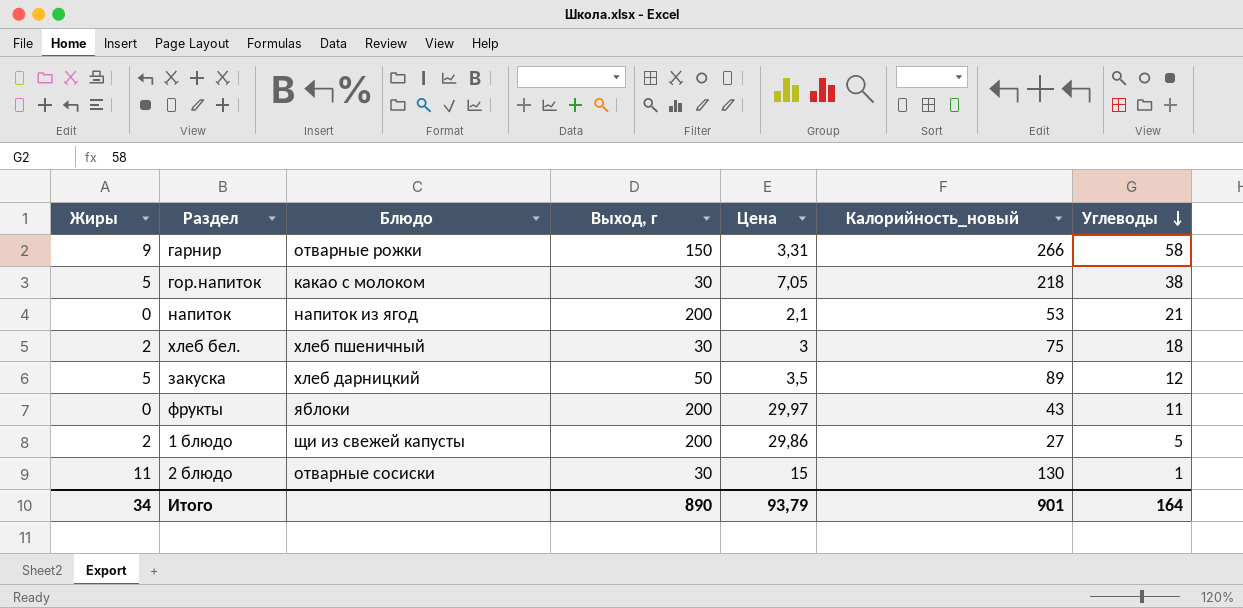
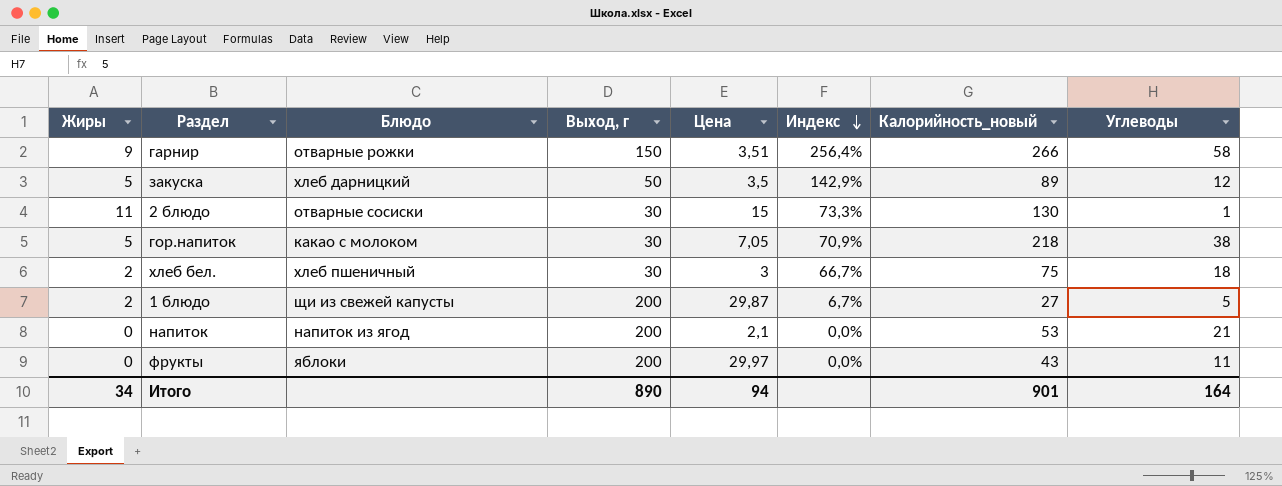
row order: Углеводы descending -> Индекс descending
column Индекс | formula: none -> [Жиры] / [Цена]
гарнир | Цена: 3,31 -> 3,51
1 блюдо | Цена: 29,86 -> 29,87
Итого | Цена: 93,79 -> 94

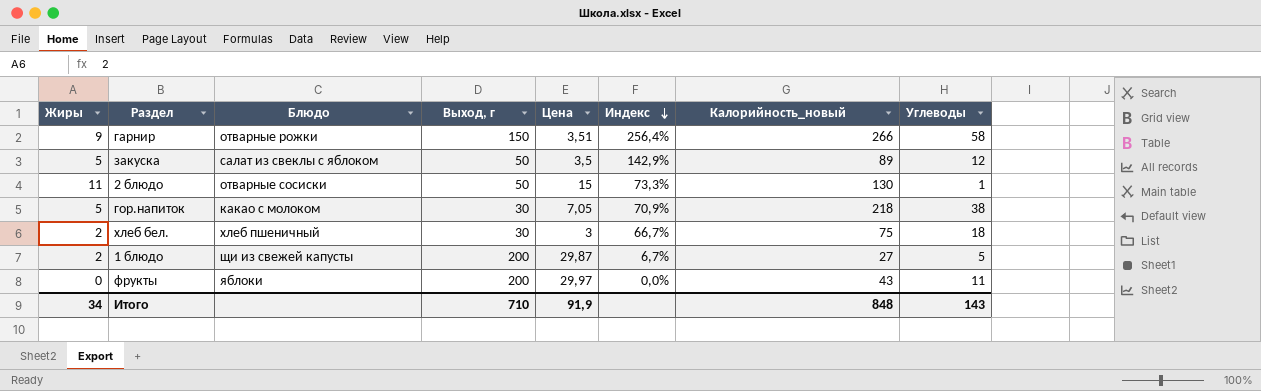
row напиток: 0 | напиток из ягод | 200 | 2,1 | 0,0% | 53 | 21 -> none
закуска | Блюдо: хлеб дарницкий -> салат из свеклы с яблоком
2 блюдо | Выход, г: 30 -> 50
Итого | Выход, г: 890 -> 710
Итого | Цена: 94 -> 91,9
Итого | Калорийность_новый: 901 -> 848
Итого | Углеводы: 164 -> 143

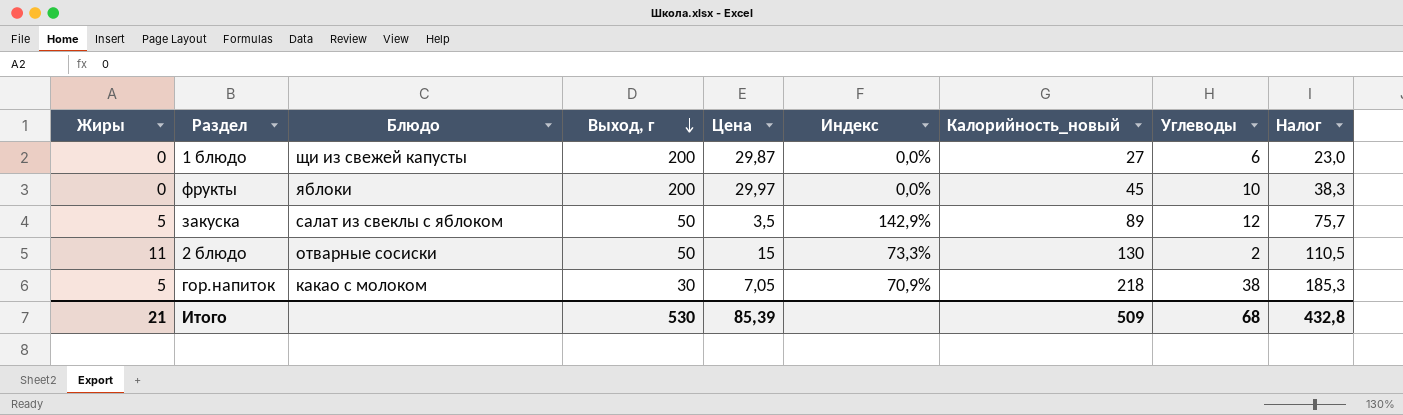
row order: Индекс descending -> Выход, г descending
column Налог | formula: none -> [Калорийность_новый] * 0,85
row гарнир: 9 | отварные рожки | 150 | 3,51 | 256,4% | 266 | 58 -> none
row хлеб бел.: 2 | хлеб пшеничный | 30 | 3 | 66,7% | 75 | 18 -> none
1 блюдо | Жиры: 2 -> 0
1 блюдо | Индекс: 6,7% -> 0,0%
1 блюдо | Углеводы: 5 -> 6
фрукты | Калорийность_новый: 43 -> 45
фрукты | Углеводы: 11 -> 10
2 блюдо | Углеводы: 1 -> 2
Итого | Жиры: 34 -> 21
Итого | Выход, г: 710 -> 530
Итого | Цена: 91,9 -> 85,39
Итого | Калорийность_новый: 848 -> 509
Итого | Углеводы: 143 -> 68

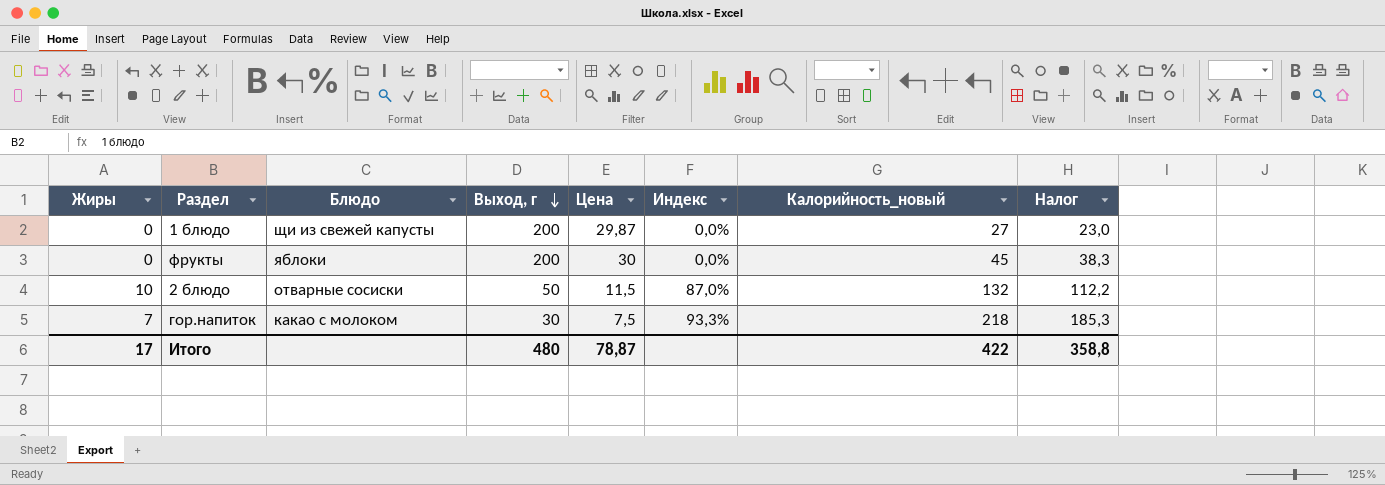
column Углеводы | position: 8 -> none
row закуска: 5 | салат из свеклы с яблоком | 50 | 3,5 | 142,9% | 89 | 12 | 75,7 -> none
фрукты | Цена: 29,97 -> 30
2 блюдо | Жиры: 11 -> 10
2 блюдо | Цена: 15 -> 11,5
2 блюдо | Индекс: 73,3% -> 87,0%
2 блюдо | Калорийность_новый: 130 -> 132
2 блюдо | Налог: 110,5 -> 112,2
гор.напиток | Жиры: 5 -> 7
гор.напиток | Цена: 7,05 -> 7,5
гор.напиток | Индекс: 70,9% -> 93,3%
Итого | Жиры: 21 -> 17
Итого | Выход, г: 530 -> 480
Итого | Цена: 85,39 -> 78,87
Итого | Калорийность_новый: 509 -> 422
Итого | Налог: 432,8 -> 358,8

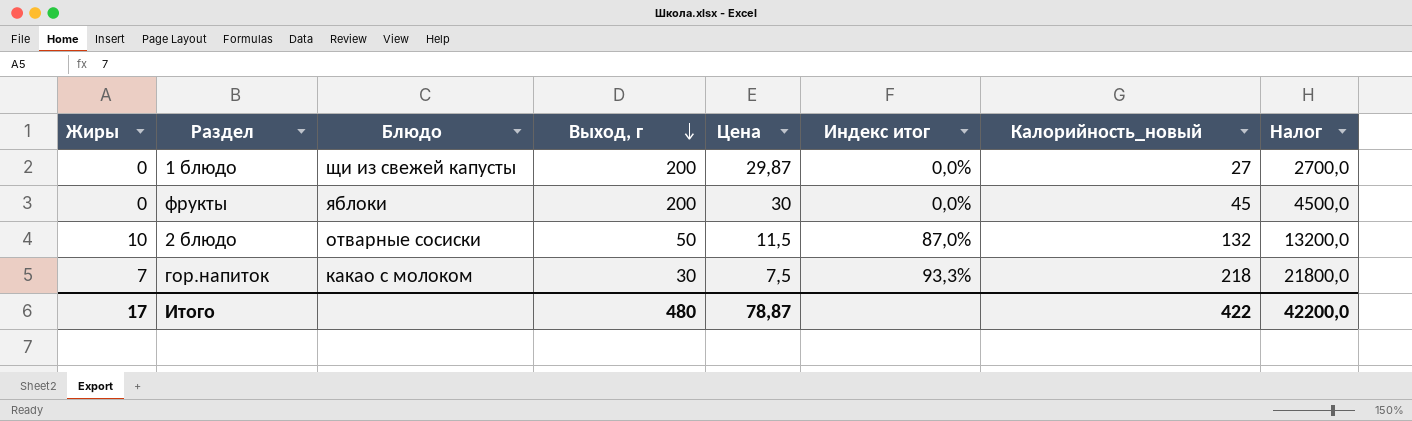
column name: Индекс -> Индекс итог
column Налог | formula: [Калорийность_новый] * 0,85 -> [Калорийность_новый] * 100
Итого | Налог: 358,8 -> 42200,0

